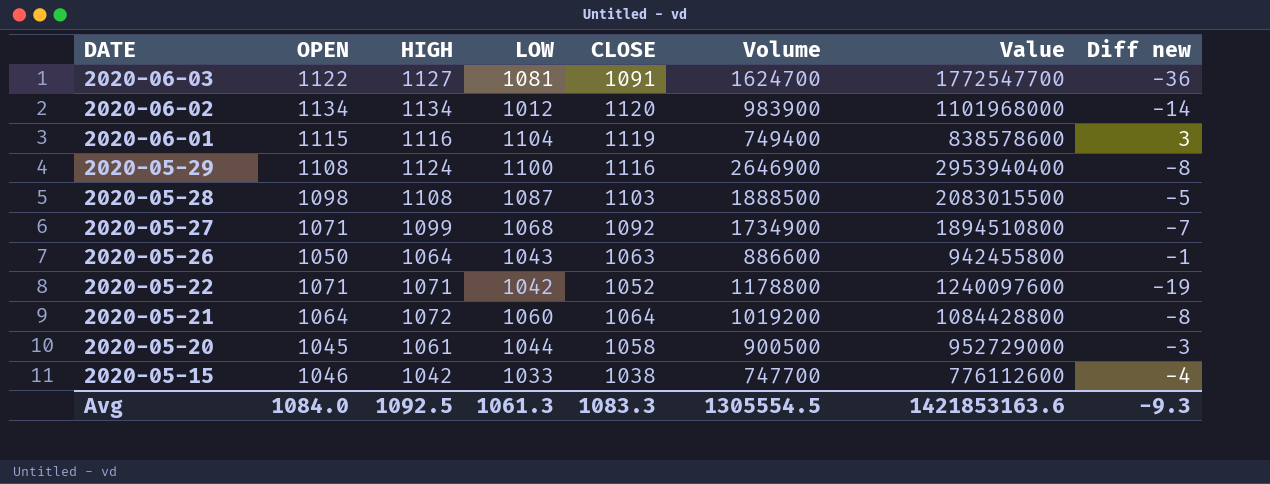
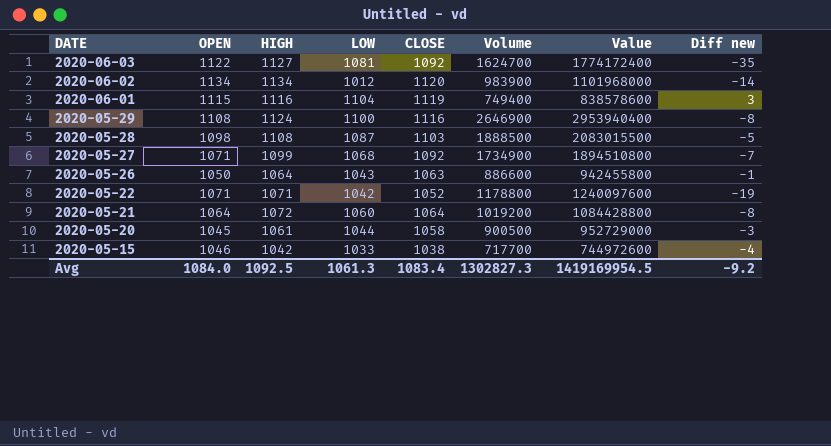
2020-06-03 | CLOSE: 1091 -> 1092
2020-06-03 | Value: 1772547700 -> 1774172400
2020-06-03 | Diff new: -36 -> -35
2020-05-15 | Volume: 747700 -> 717700
2020-05-15 | Value: 776112600 -> 744972600
Avg | CLOSE: 1083.3 -> 1083.4
Avg | Volume: 1305554.5 -> 1302827.3
Avg | Value: 1421853163.6 -> 1419169954.5
Avg | Diff new: -9.3 -> -9.2

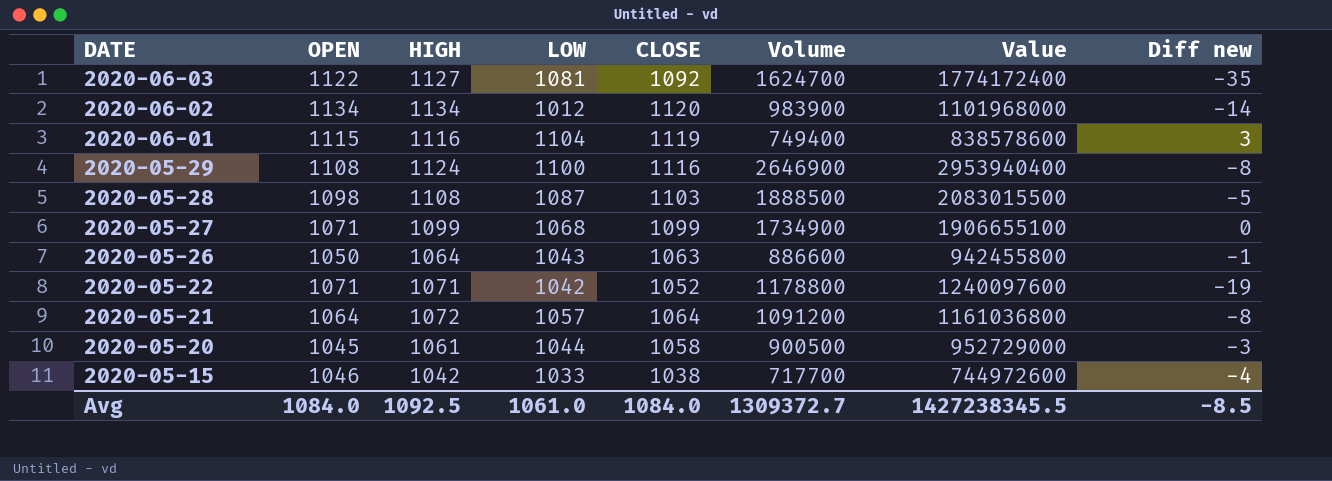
2020-05-27 | CLOSE: 1092 -> 1099
2020-05-27 | Value: 1894510800 -> 1906655100
2020-05-27 | Diff new: -7 -> 0
2020-05-21 | LOW: 1060 -> 1057
2020-05-21 | Volume: 1019200 -> 1091200
2020-05-21 | Value: 1084428800 -> 1161036800
Avg | LOW: 1061.3 -> 1061.0
Avg | CLOSE: 1083.4 -> 1084.0
Avg | Volume: 1302827.3 -> 1309372.7
Avg | Value: 1419169954.5 -> 1427238345.5
Avg | Diff new: -9.2 -> -8.5

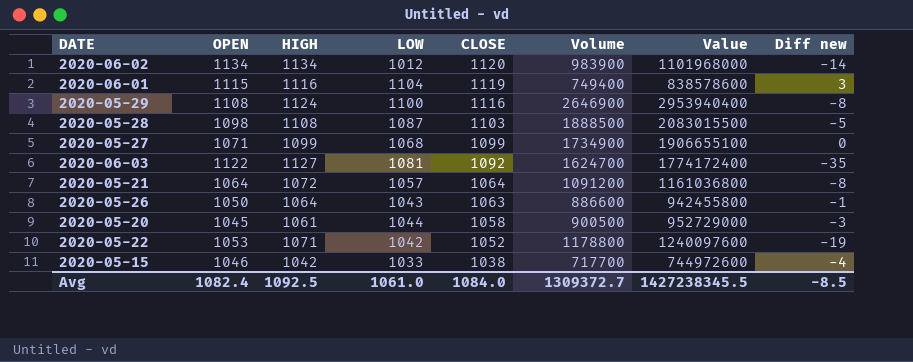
row order: DATE descending -> CLOSE descending
2020-05-22 | OPEN: 1071 -> 1053
Avg | OPEN: 1084.0 -> 1082.4

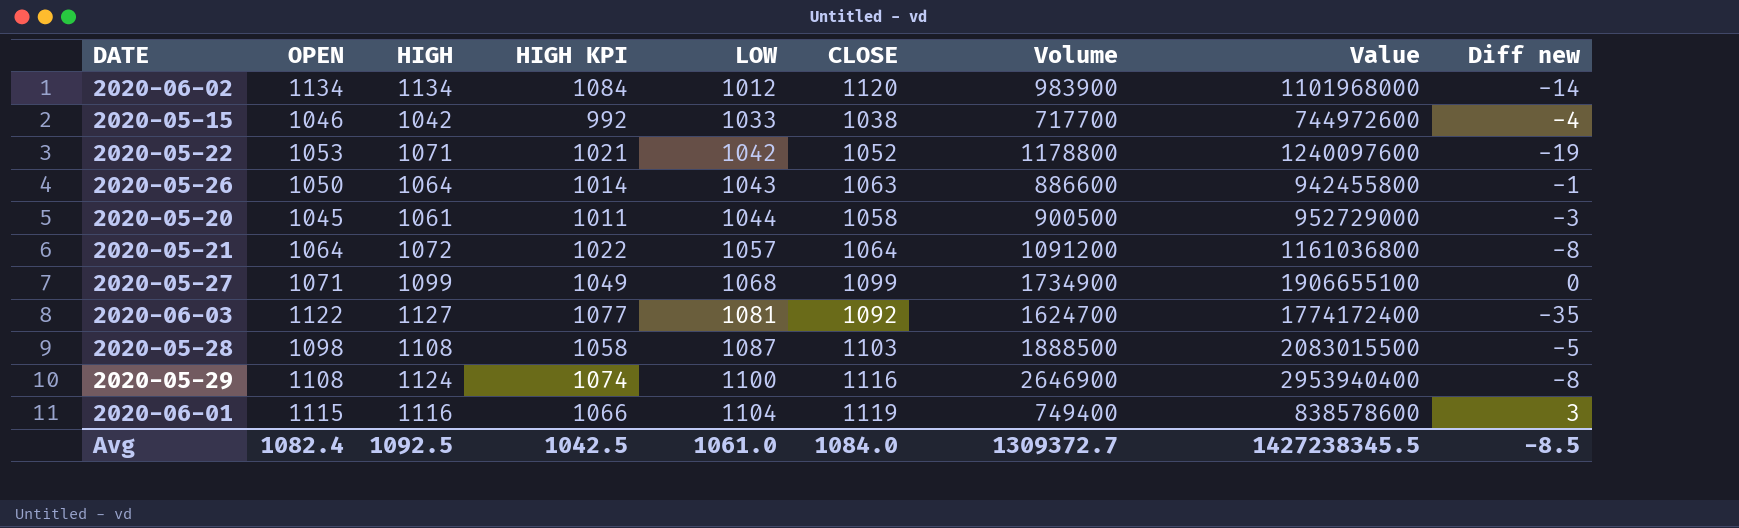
row order: CLOSE descending -> LOW ascending
column HIGH KPI | formula: none -> [HIGH] - 50

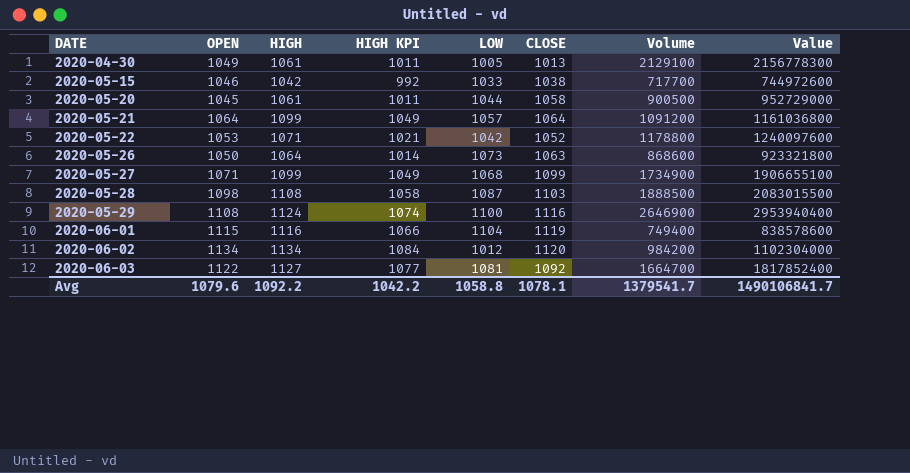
row order: LOW ascending -> DATE ascending
column Diff new | formula: [CLOSE] - [HIGH] -> none
row 2020-04-30: none -> 1049 | 1061 | 1011 | 1005 | 1013 | 2129100 | 2156778300
2020-05-21 | HIGH: 1072 -> 1099
2020-05-21 | HIGH KPI: 1022 -> 1049
2020-05-26 | LOW: 1043 -> 1073
2020-05-26 | Volume: 886600 -> 868600
2020-05-26 | Value: 942455800 -> 923321800
2020-06-02 | Volume: 983900 -> 984200
2020-06-02 | Value: 1101968000 -> 1102304000
2020-06-03 | Volume: 1624700 -> 1664700
2020-06-03 | Value: 1774172400 -> 1817852400
Avg | OPEN: 1082.4 -> 1079.6
Avg | HIGH: 1092.5 -> 1092.2
Avg | HIGH KPI: 1042.5 -> 1042.2
Avg | LOW: 1061.0 -> 1058.8
Avg | CLOSE: 1084.0 -> 1078.1
Avg | Volume: 1309372.7 -> 1379541.7
Avg | Value: 1427238345.5 -> 1490106841.7

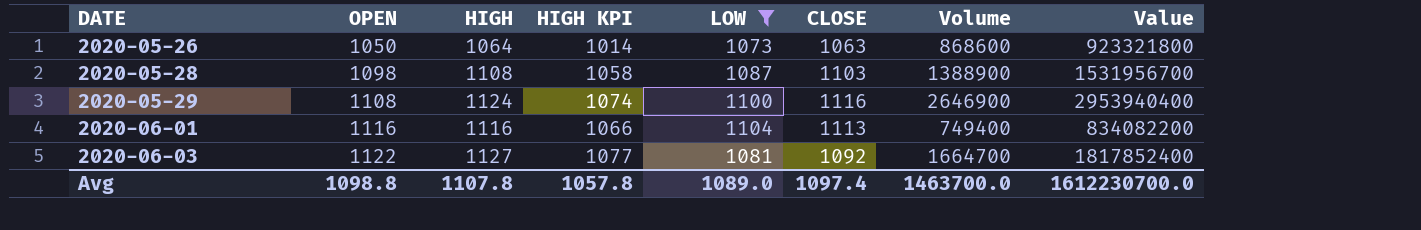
filter: none -> LOW >= 1073
2020-05-28 | Volume: 1888500 -> 1388900
2020-05-28 | Value: 2083015500 -> 1531956700
2020-06-01 | OPEN: 1115 -> 1116
2020-06-01 | CLOSE: 1119 -> 1113
2020-06-01 | Value: 838578600 -> 834082200
Avg | OPEN: 1079.6 -> 1098.8
Avg | HIGH: 1092.2 -> 1107.8
Avg | HIGH KPI: 1042.2 -> 1057.8
Avg | LOW: 1058.8 -> 1089.0
Avg | CLOSE: 1078.1 -> 1097.4
Avg | Volume: 1379541.7 -> 1463700.0
Avg | Value: 1490106841.7 -> 1612230700.0

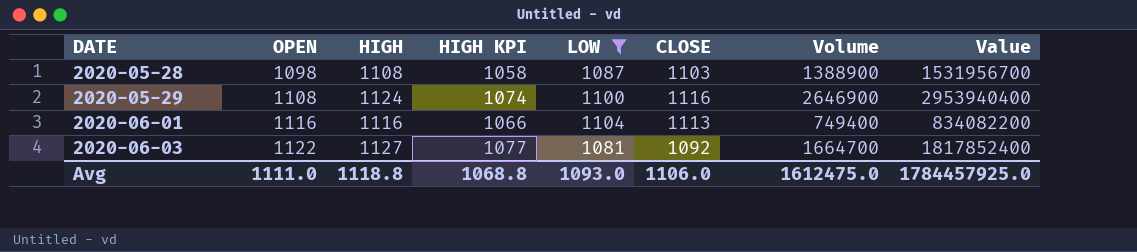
row 2020-05-26: 1050 | 1064 | 1014 | 1073 | 1063 | 868600 | 923321800 -> none
Avg | OPEN: 1098.8 -> 1111.0
Avg | HIGH: 1107.8 -> 1118.8
Avg | HIGH KPI: 1057.8 -> 1068.8
Avg | LOW: 1089.0 -> 1093.0
Avg | CLOSE: 1097.4 -> 1106.0
Avg | Volume: 1463700.0 -> 1612475.0
Avg | Value: 1612230700.0 -> 1784457925.0

